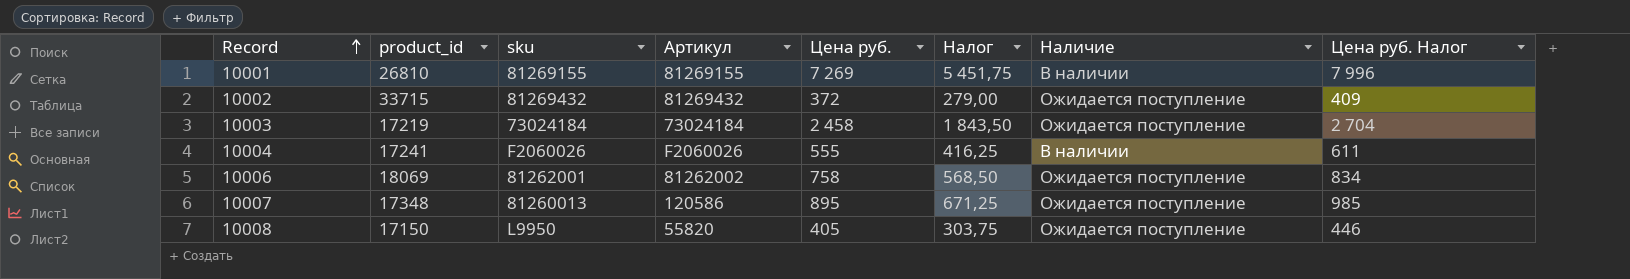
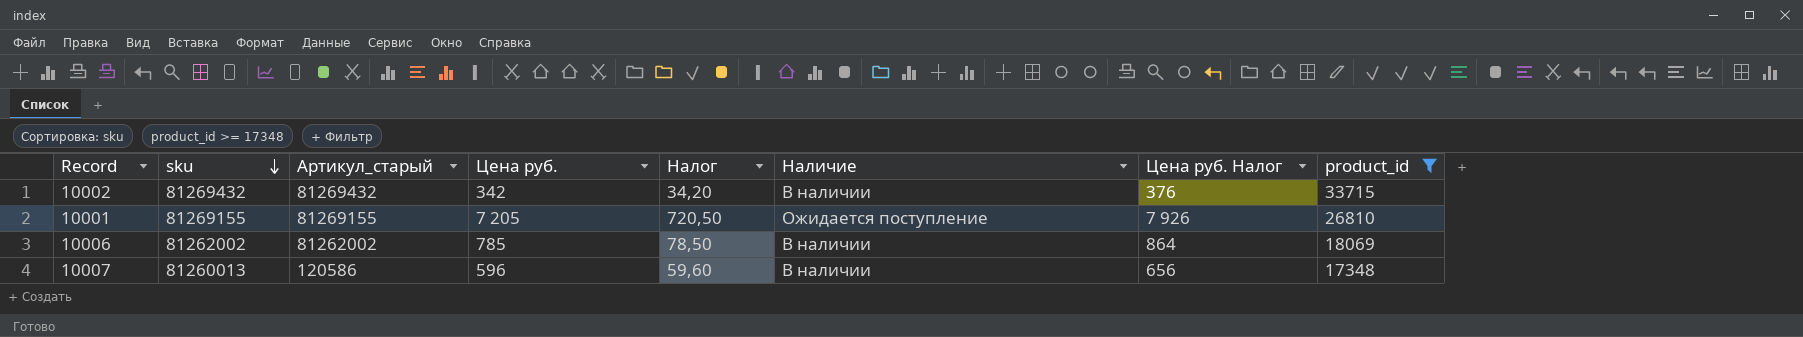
filter: none -> product_id >= 17348
row order: Record ascending -> sku descending
column name: Артикул -> Артикул_старый
column Налог | formula: [Цена руб.] * 0,75 -> [Цена руб.] * 0,1
column product_id | position: 2 -> 8
10002 | Цена руб.: 372 -> 342
10002 | Наличие: Ожидается поступление -> В наличии
10002 | Цена руб. Налог: 409 -> 376
10001 | Цена руб.: 7 269 -> 7 205
10001 | Наличие: В наличии -> Ожидается поступление
10001 | Цена руб. Налог: 7 996 -> 7 926
10006 | sku: 81262001 -> 81262002
10006 | Цена руб.: 758 -> 785
10006 | Наличие: Ожидается поступление -> В наличии
10006 | Цена руб. Налог: 834 -> 864
10007 | Цена руб.: 895 -> 596
10007 | Наличие: Ожидается поступление -> В наличии
10007 | Цена руб. Налог: 985 -> 656

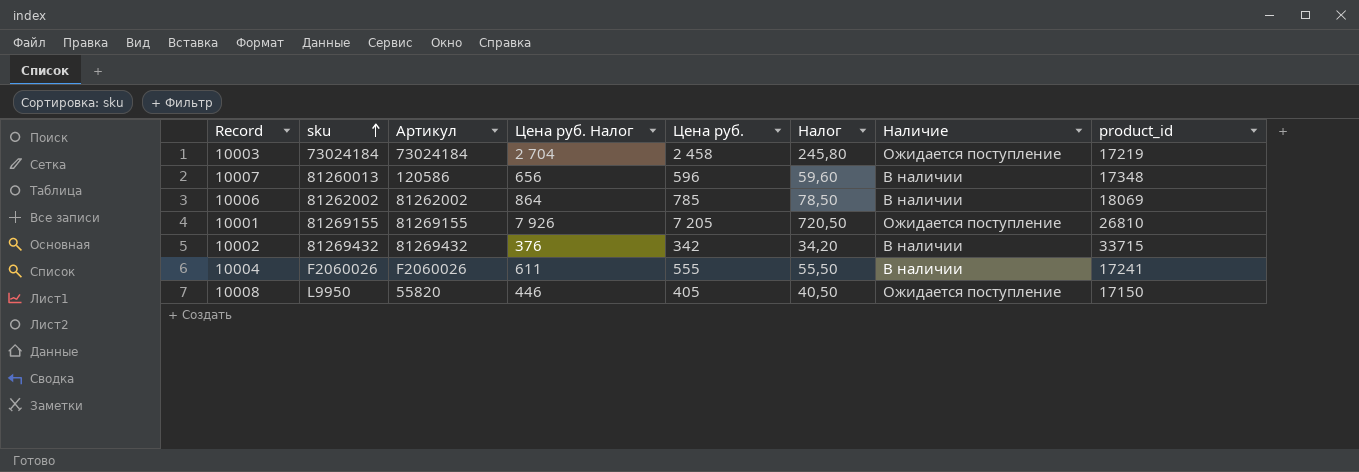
filter: product_id >= 17348 -> none
row order: sku descending -> sku ascending
column name: Артикул_старый -> Артикул
column Цена руб. Налог | position: 7 -> 4

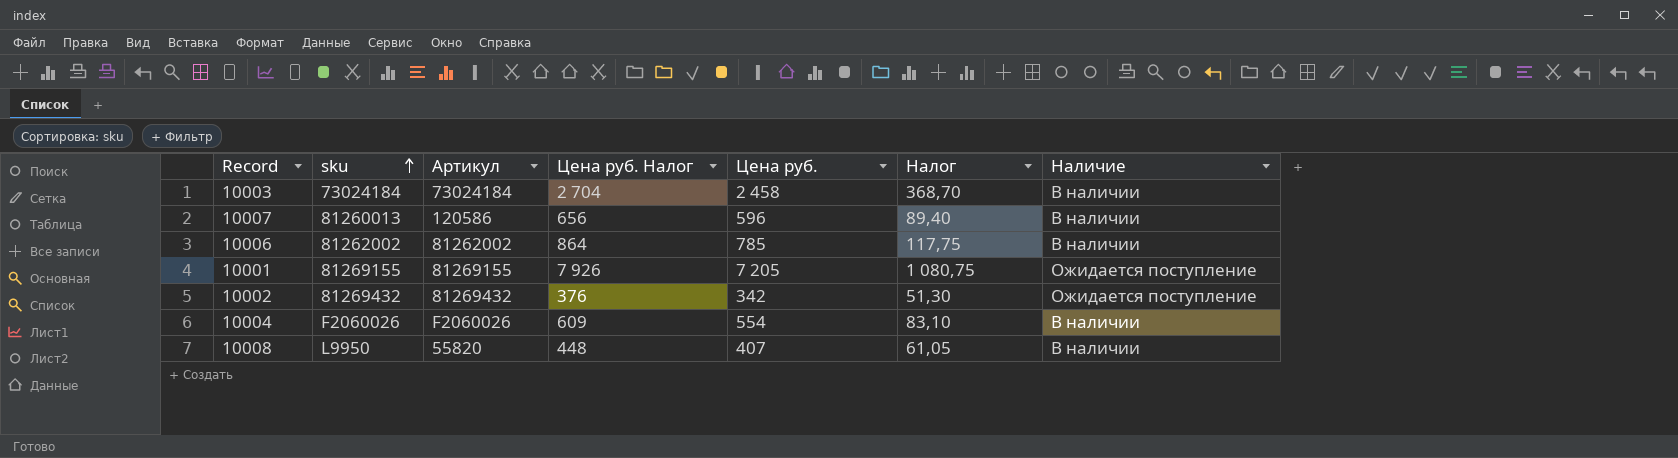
column product_id | position: 8 -> none
column Налог | formula: [Цена руб.] * 0,1 -> [Цена руб.] * 0,15
10003 | Наличие: Ожидается поступление -> В наличии
10002 | Наличие: В наличии -> Ожидается поступление
10004 | Цена руб. Налог: 611 -> 609
10004 | Цена руб.: 555 -> 554
10008 | Цена руб. Налог: 446 -> 448
10008 | Цена руб.: 405 -> 407
10008 | Наличие: Ожидается поступление -> В наличии

